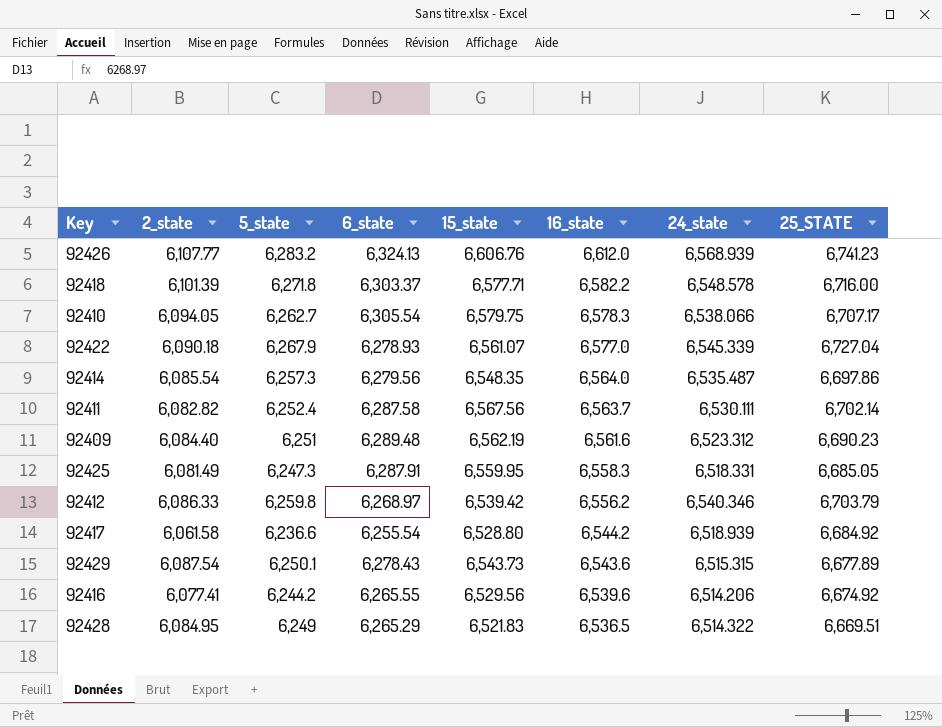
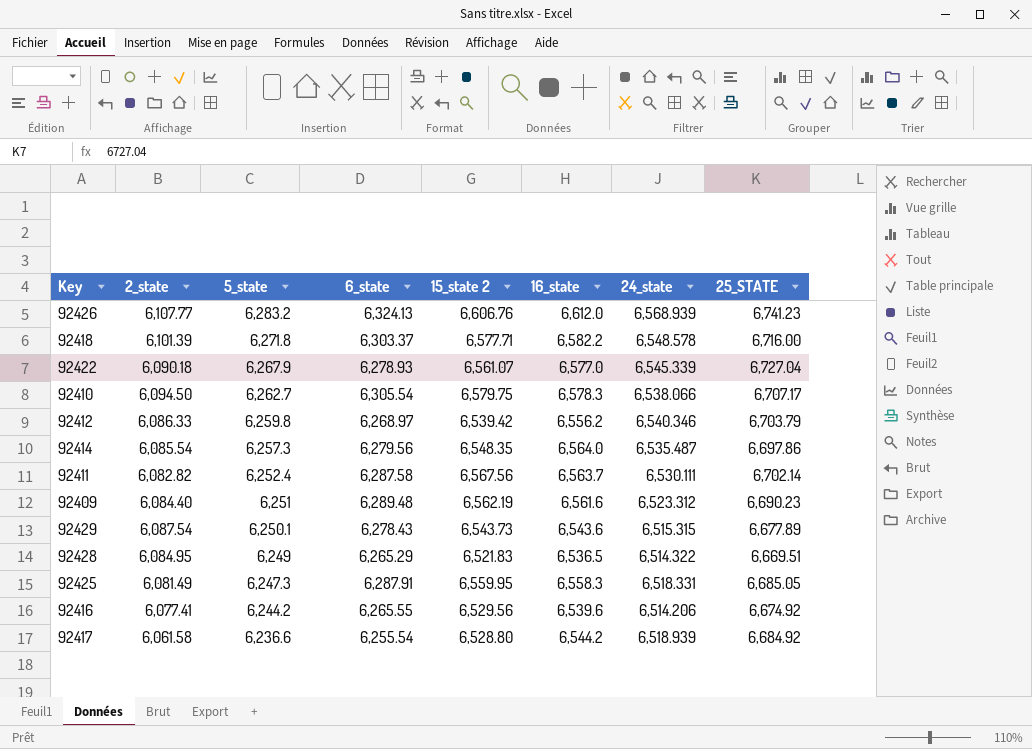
row order: 16_state descending -> 5_state descending
column name: 15_state -> 15_state 2
92410 | 2_state: 6,094.05 -> 6,094.50

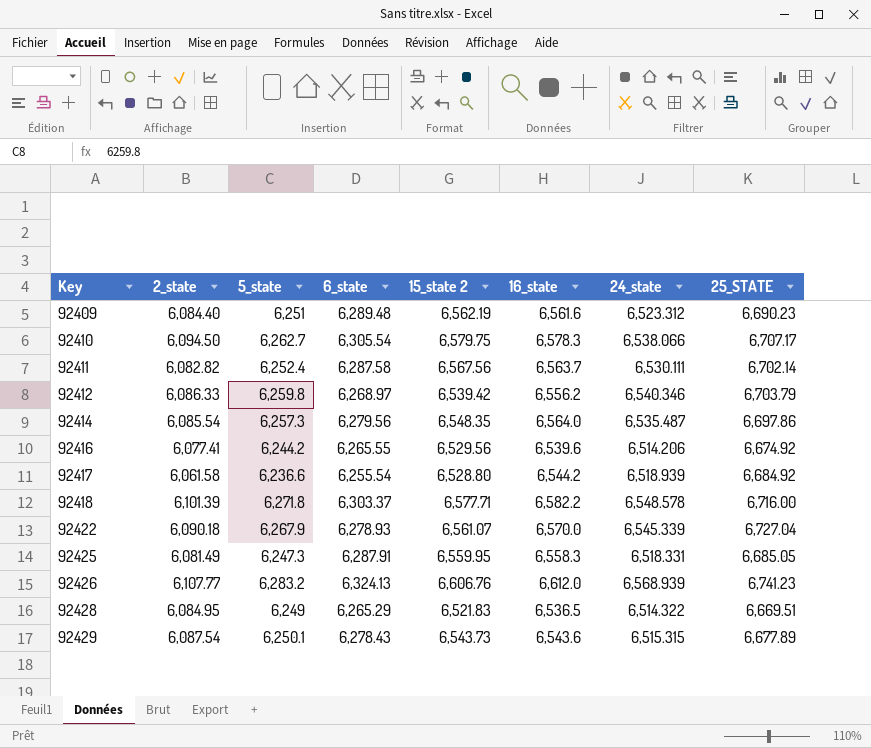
row order: 5_state descending -> Key ascending
92422 | 16_state: 6,577.0 -> 6,570.0

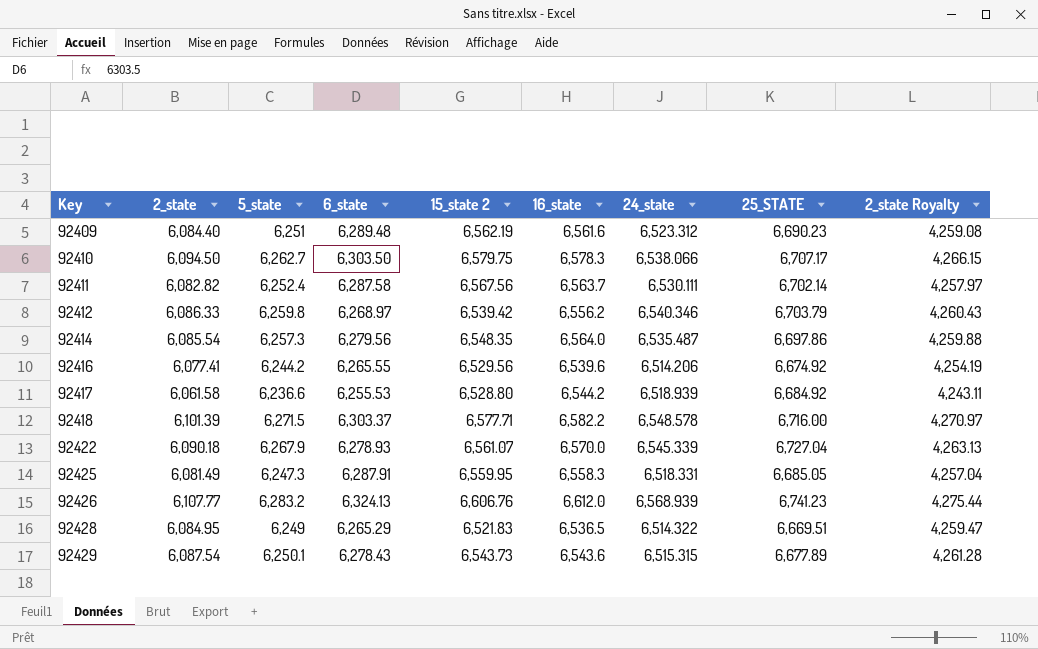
column 2_state Royalty | formula: none -> [2_state] * 0.7
92410 | 6_state: 6,305.54 -> 6,303.50
92417 | 6_state: 6,255.54 -> 6,255.53
92418 | 5_state: 6,271.8 -> 6,271.5

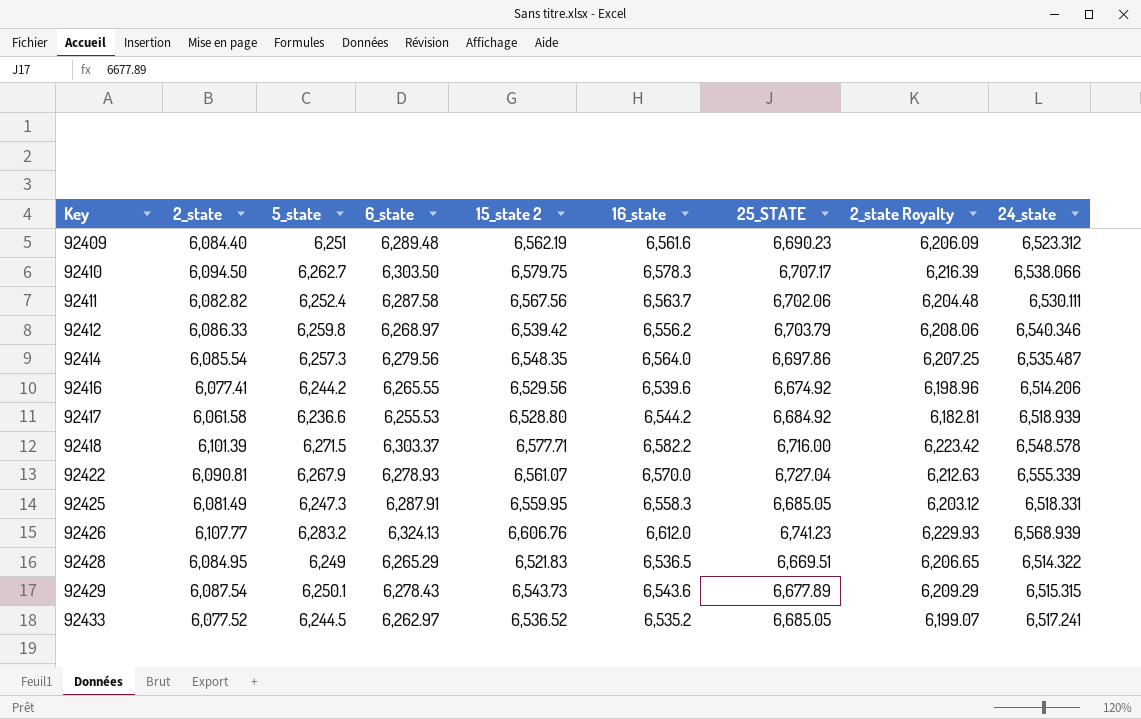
column 2_state Royalty | formula: [2_state] * 0.7 -> [2_state] * 1.02
column 24_state | position: 7 -> 9
92411 | 25_STATE: 6,702.14 -> 6,702.06
92422 | 2_state: 6,090.18 -> 6,090.81
92422 | 24_state: 6,545.339 -> 6,555.339
row 92433: none -> 6,077.52 | 6,244.5 | 6,262.97 | 6,536.52 | 6,535.2 | 6,685.05 | 6,199.07 | 6,517.241

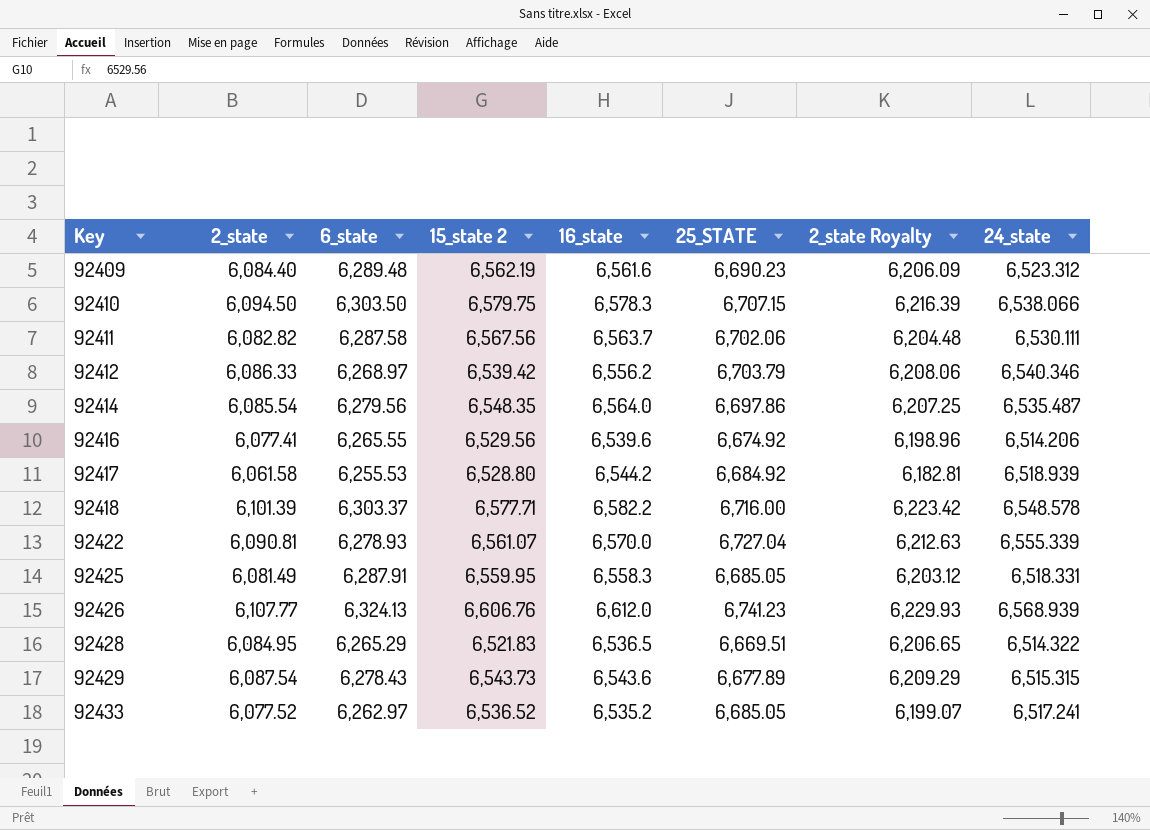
column 5_state | position: 3 -> none
92410 | 25_STATE: 6,707.17 -> 6,707.15

